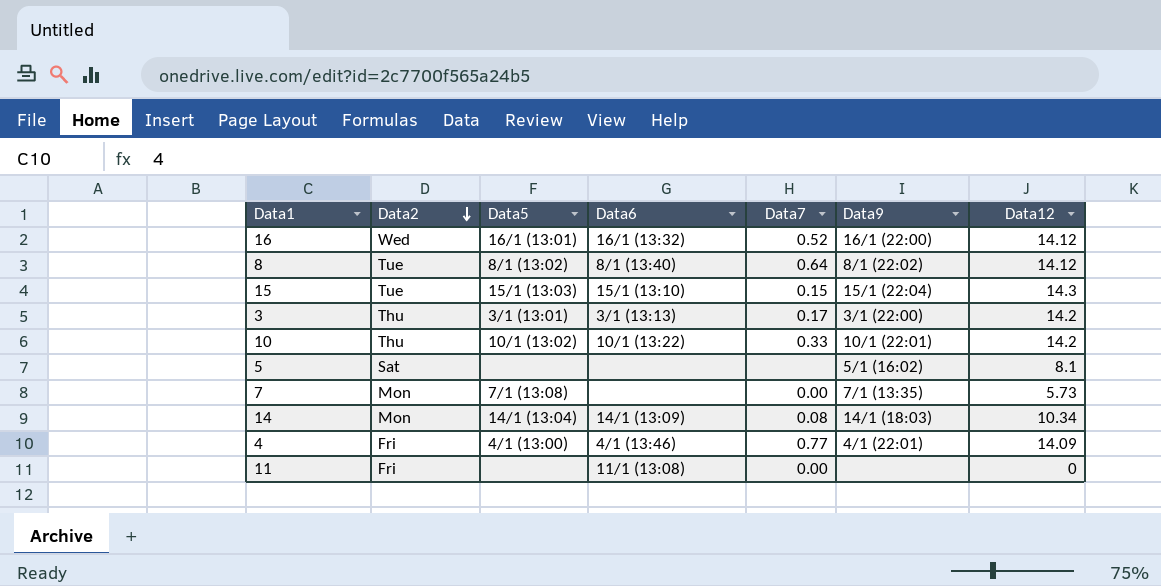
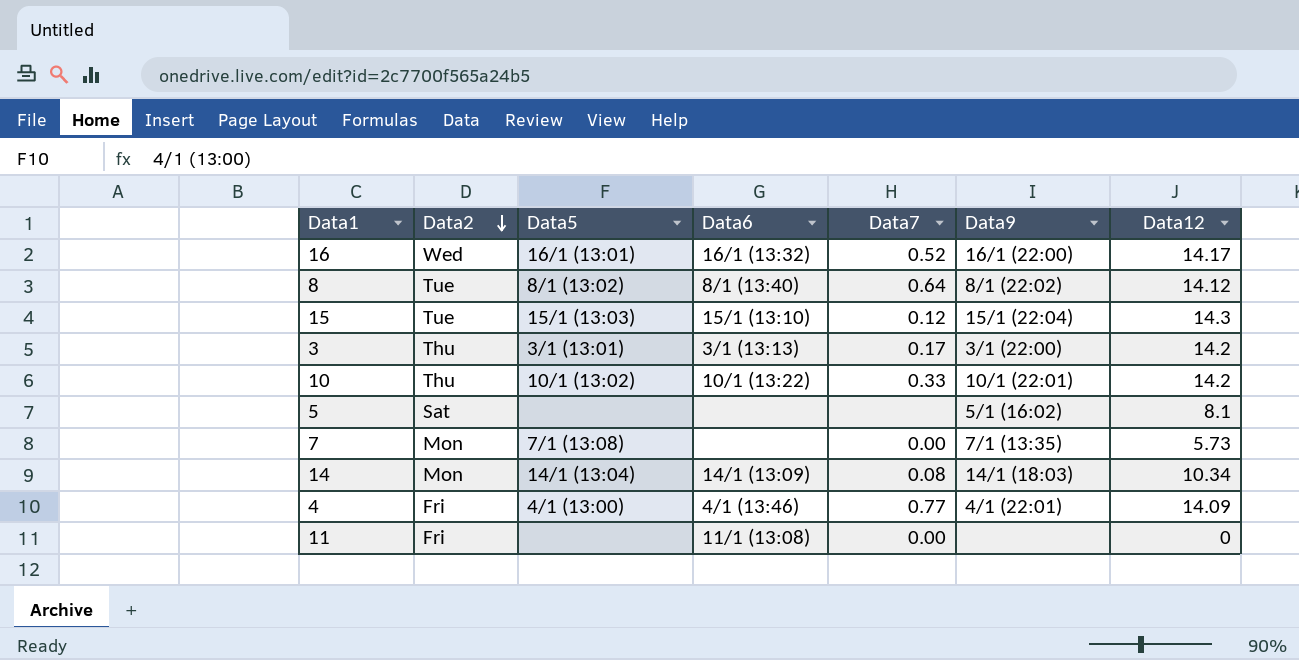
16 | Data12: 14.12 -> 14.17
15 | Data7: 0.15 -> 0.12

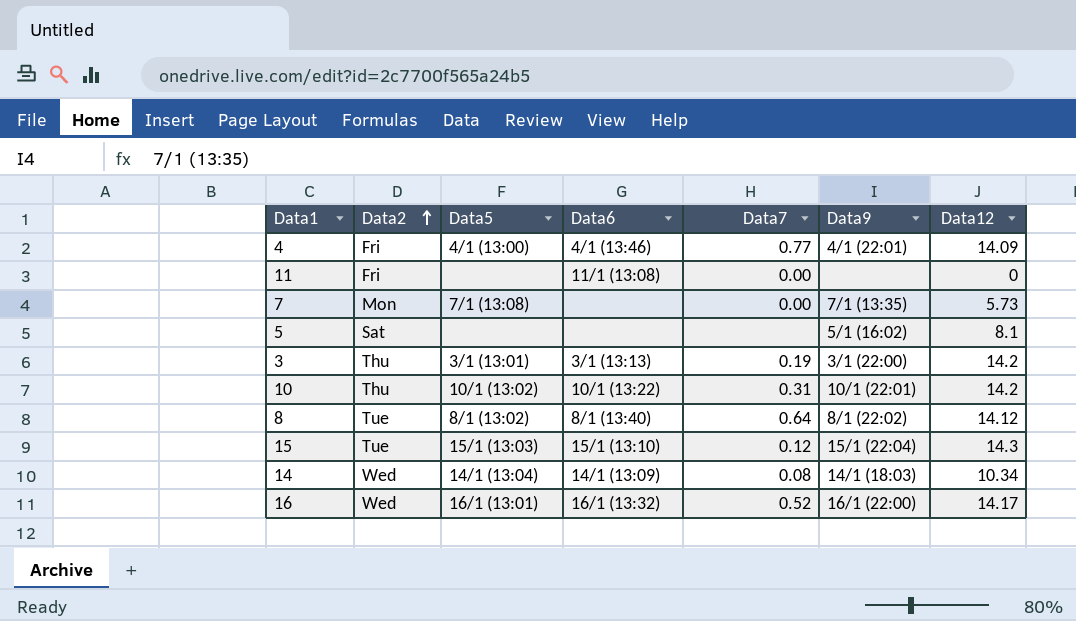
row order: Data2 descending -> Data2 ascending
3 | Data7: 0.17 -> 0.19
10 | Data7: 0.33 -> 0.31
14 | Data2: Mon -> Wed

